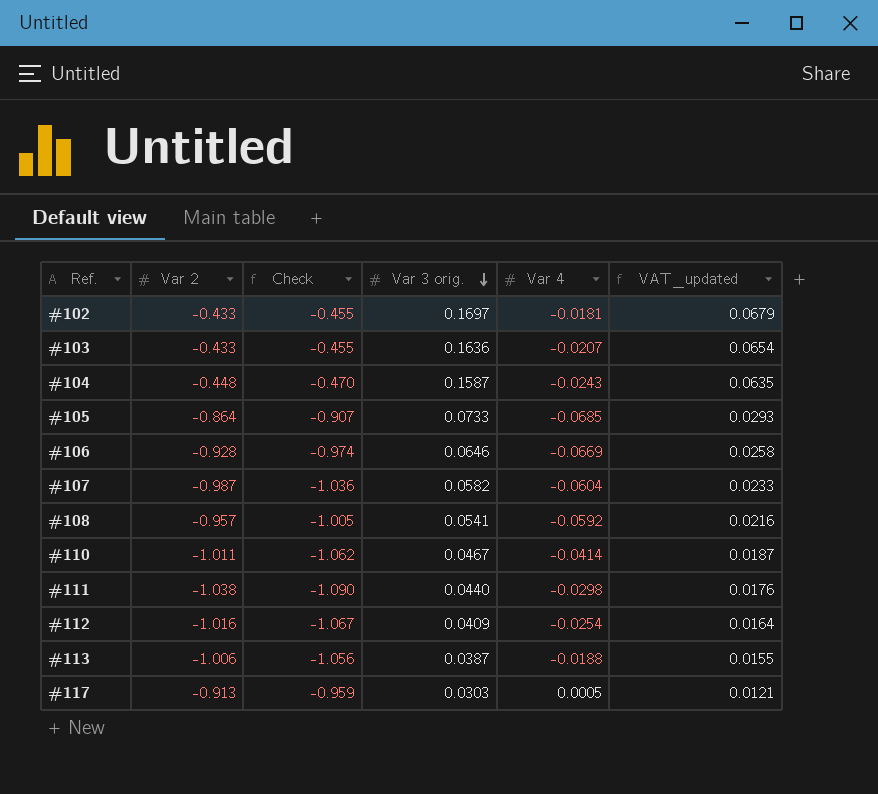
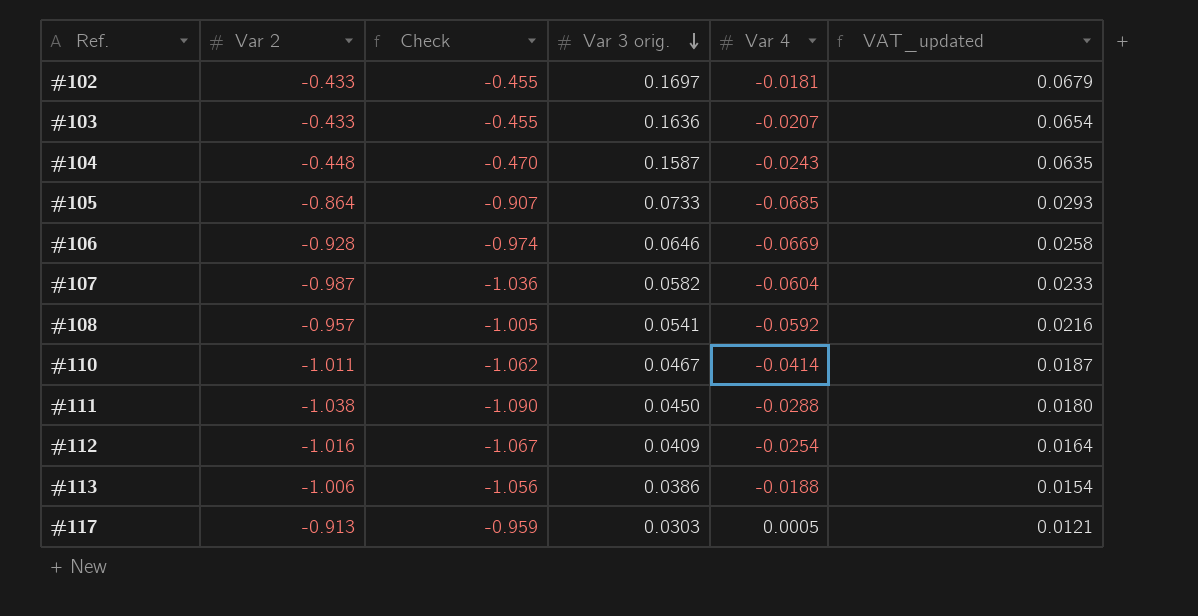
#111 | Var 3 orig.: 0.0440 -> 0.0450
#111 | Var 4: -0.0298 -> -0.0288
#111 | VAT_updated: 0.0176 -> 0.0180
#113 | Var 3 orig.: 0.0387 -> 0.0386
#113 | VAT_updated: 0.0155 -> 0.0154

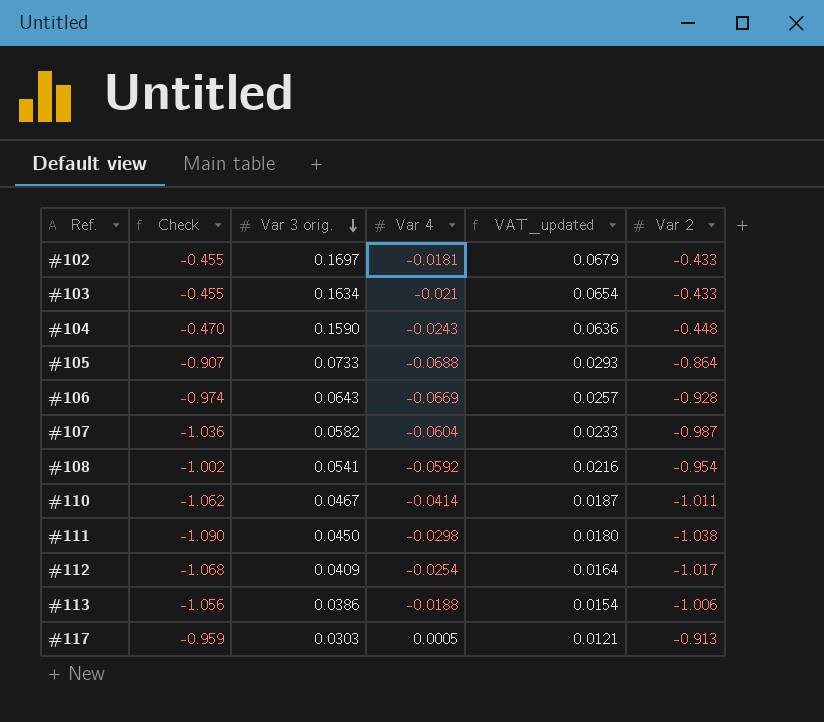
column Var 2 | position: 2 -> 6
#103 | Var 3 orig.: 0.1636 -> 0.1634
#103 | Var 4: -0.0207 -> -0.021
#104 | Var 3 orig.: 0.1587 -> 0.1590
#104 | VAT_updated: 0.0635 -> 0.0636
#105 | Var 4: -0.0685 -> -0.0688
#106 | Var 3 orig.: 0.0646 -> 0.0643
#106 | VAT_updated: 0.0258 -> 0.0257
#108 | Check: -1.005 -> -1.002
#108 | Var 2: -0.957 -> -0.954
#111 | Var 4: -0.0288 -> -0.0298
#112 | Check: -1.067 -> -1.068
#112 | Var 2: -1.016 -> -1.017

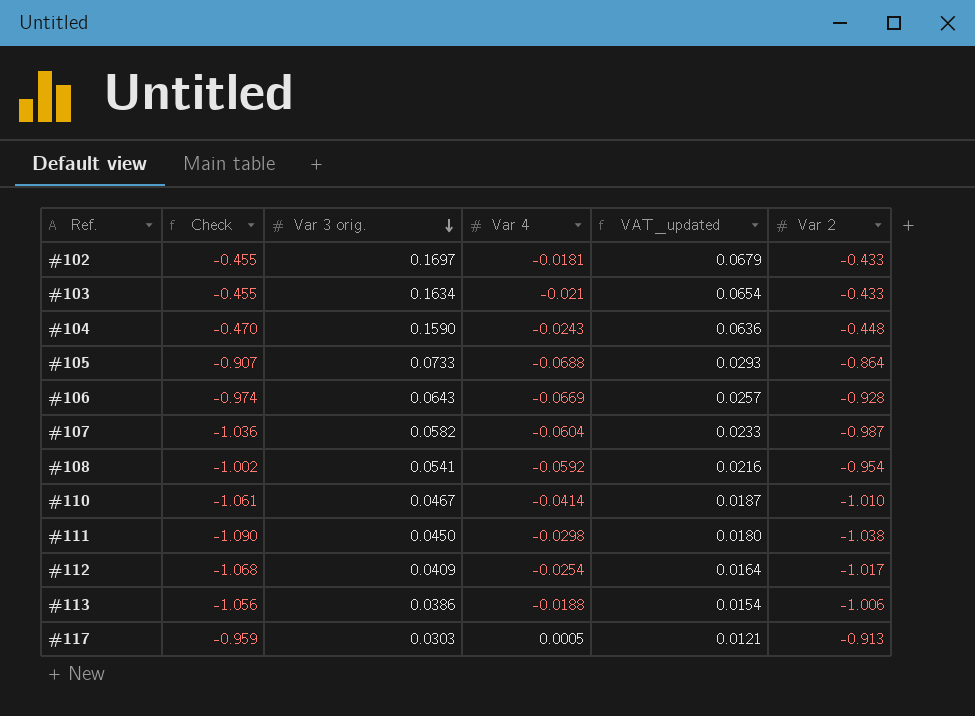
#110 | Check: -1.062 -> -1.061
#110 | Var 2: -1.011 -> -1.010

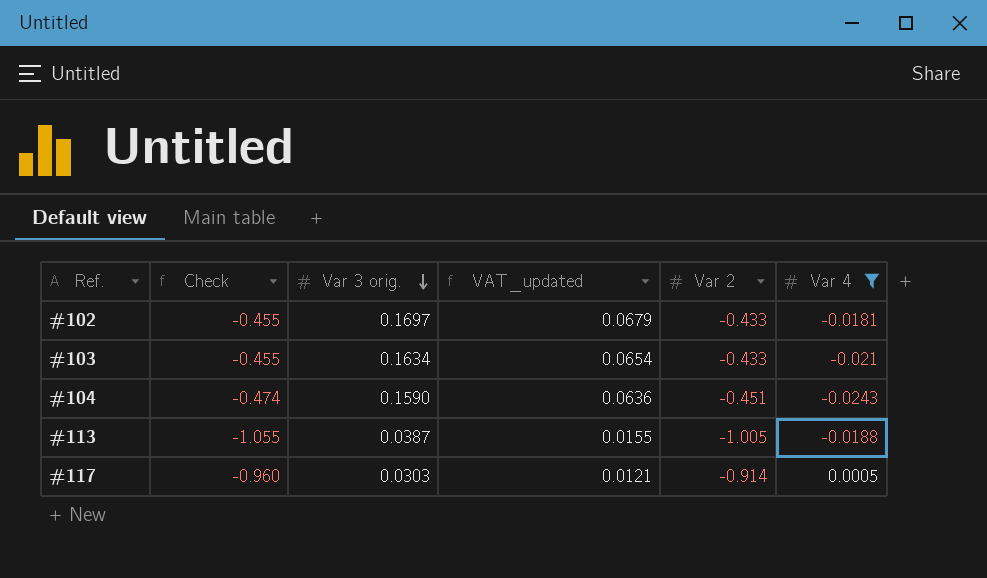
filter: none -> Var 4 >= -0.0243
column Var 4 | position: 4 -> 6
#104 | Check: -0.470 -> -0.474
#104 | Var 2: -0.448 -> -0.451
#113 | Check: -1.056 -> -1.055
#113 | Var 3 orig.: 0.0386 -> 0.0387
#113 | VAT_updated: 0.0154 -> 0.0155
#113 | Var 2: -1.006 -> -1.005
#117 | Check: -0.959 -> -0.960
#117 | Var 2: -0.913 -> -0.914

